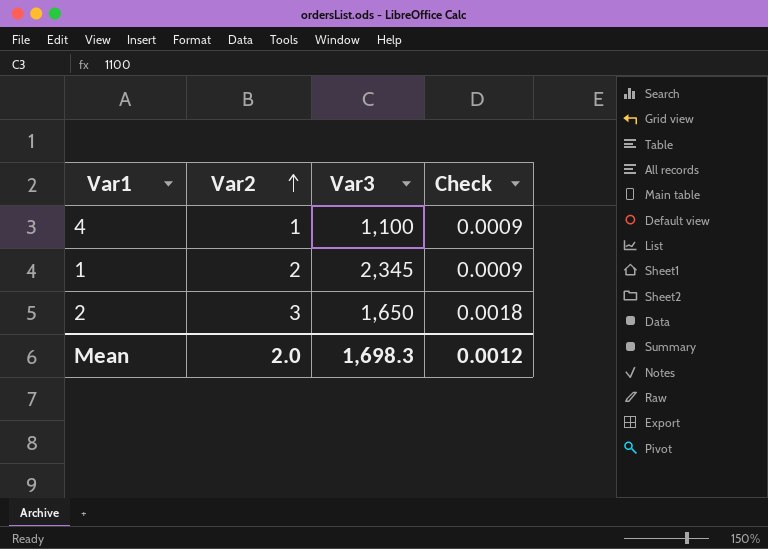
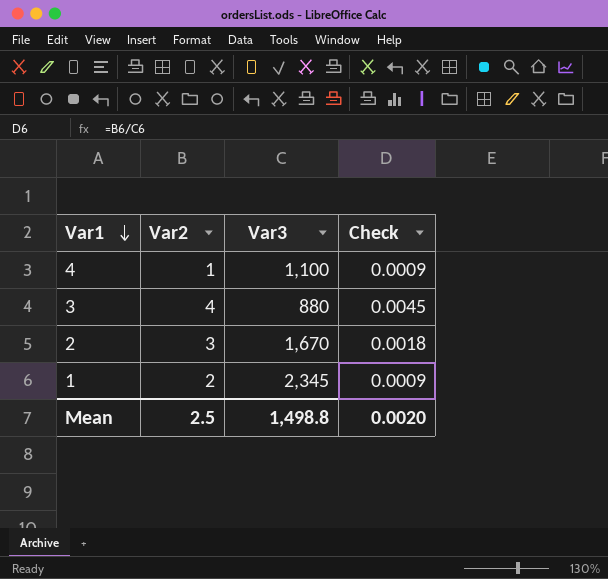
row order: Var2 ascending -> Var1 descending
row 3: none -> 4 | 880 | 0.0045
2 | Var3: 1,650 -> 1,670
Mean | Var2: 2.0 -> 2.5
Mean | Var3: 1,698.3 -> 1,498.8
Mean | Check: 0.0012 -> 0.0020

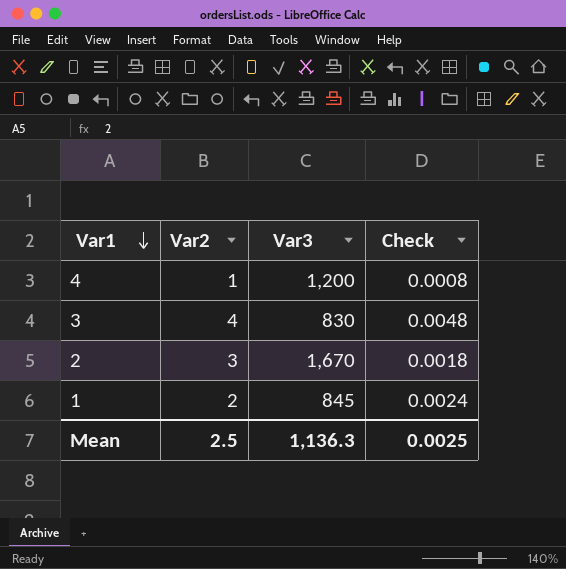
4 | Var3: 1,100 -> 1,200
4 | Check: 0.0009 -> 0.0008
3 | Var3: 880 -> 830
3 | Check: 0.0045 -> 0.0048
1 | Var3: 2,345 -> 845
1 | Check: 0.0009 -> 0.0024
Mean | Var3: 1,498.8 -> 1,136.3
Mean | Check: 0.0020 -> 0.0025

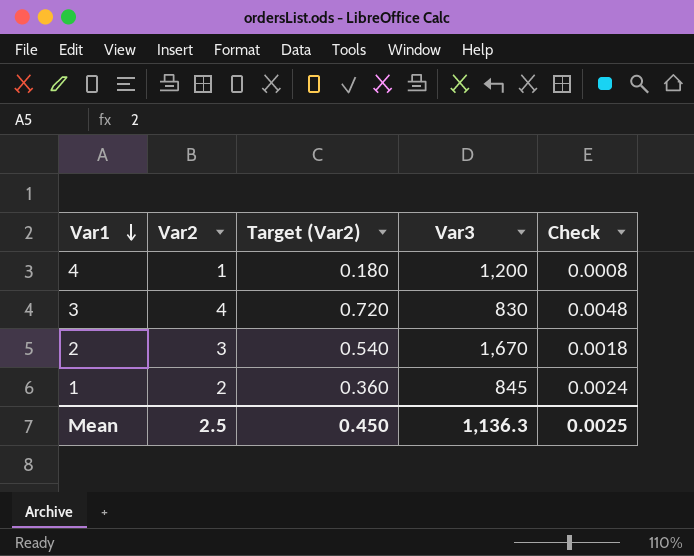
column Target (Var2) | formula: none -> [Var2] * 0.18

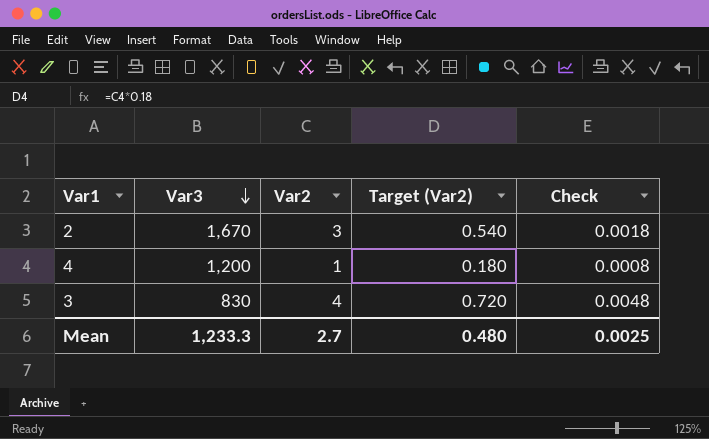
row order: Var1 descending -> Var3 descending
column Var3 | position: 4 -> 2
row 1: 2 | 0.360 | 845 | 0.0024 -> none
Mean | Var3: 1,136.3 -> 1,233.3
Mean | Var2: 2.5 -> 2.7
Mean | Target (Var2): 0.450 -> 0.480

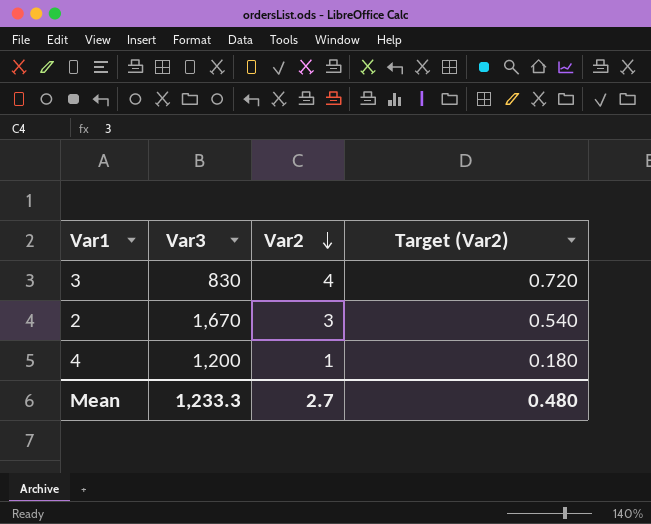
row order: Var3 descending -> Var2 descending
column Check | formula: [Var2] / [Var3] -> none

